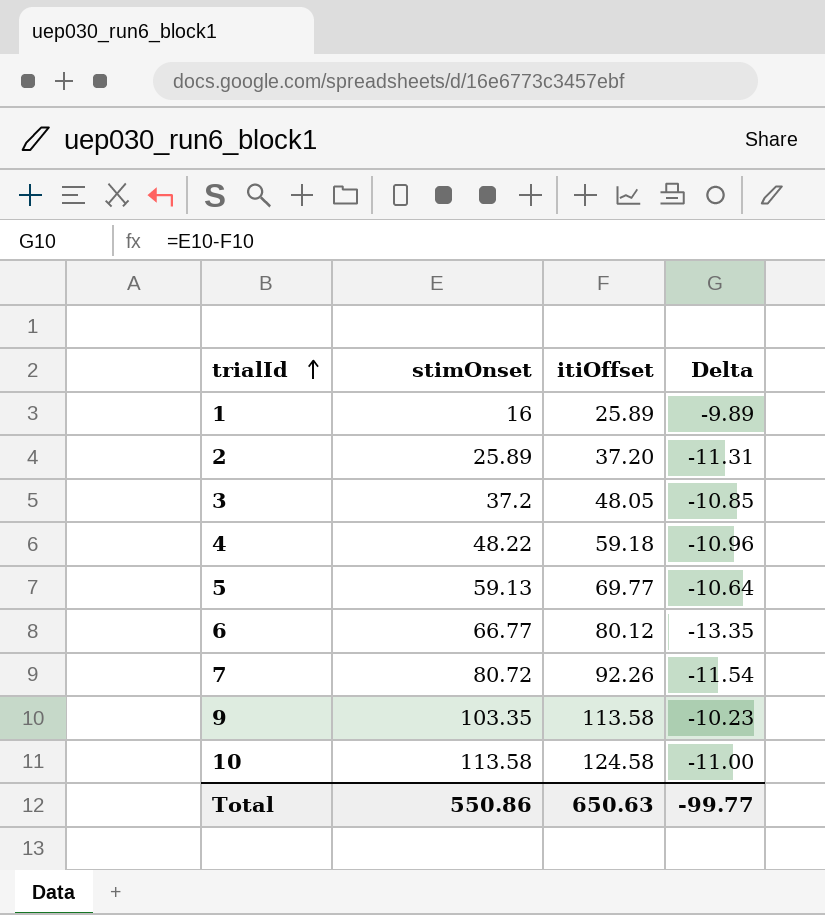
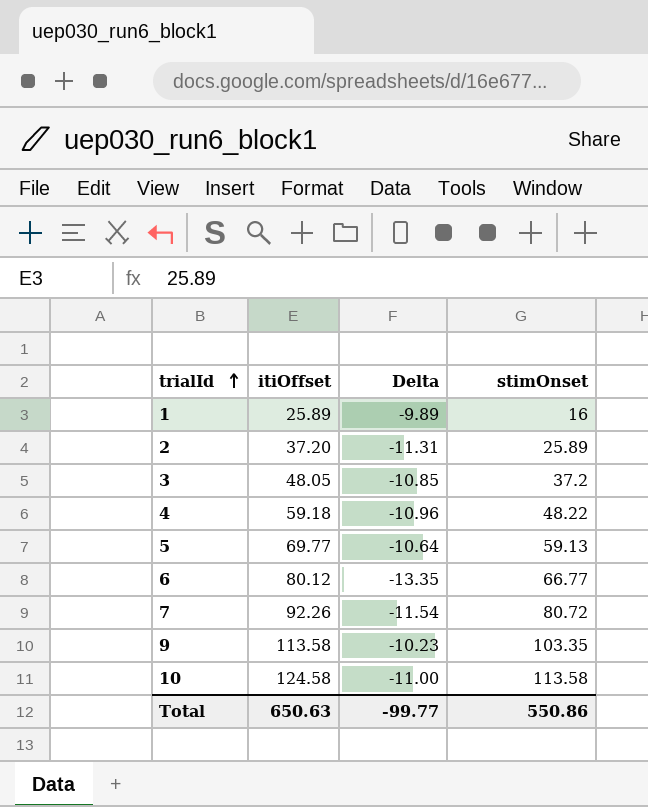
column stimOnset | position: 2 -> 4

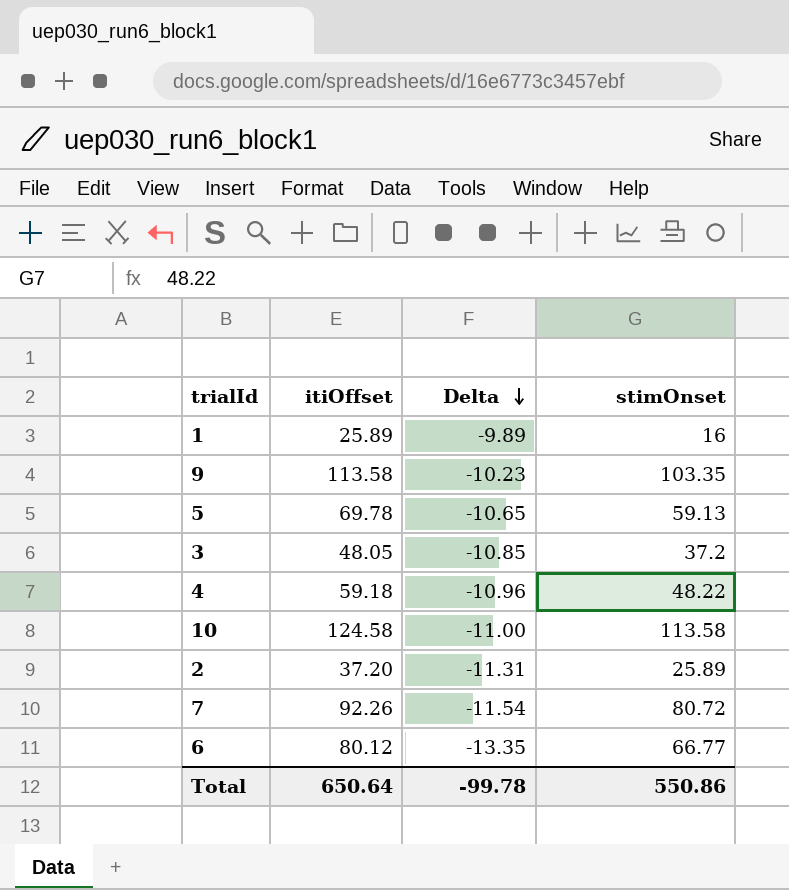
row order: trialId ascending -> Delta descending
5 | itiOffset: 69.77 -> 69.78
5 | Delta: -10.64 -> -10.65
Total | itiOffset: 650.63 -> 650.64
Total | Delta: -99.77 -> -99.78

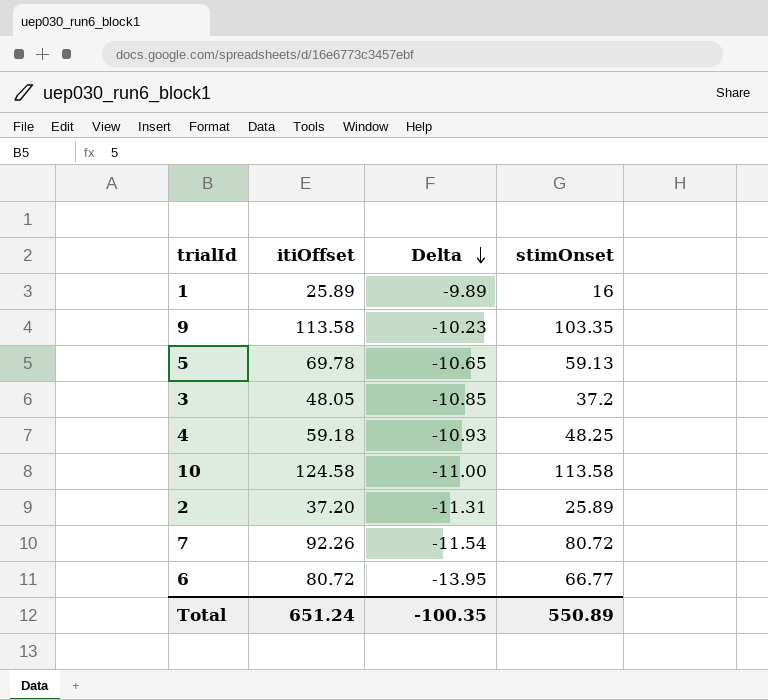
4 | Delta: -10.96 -> -10.93
4 | stimOnset: 48.22 -> 48.25
6 | itiOffset: 80.12 -> 80.72
6 | Delta: -13.35 -> -13.95
Total | itiOffset: 650.64 -> 651.24
Total | Delta: -99.78 -> -100.35
Total | stimOnset: 550.86 -> 550.89

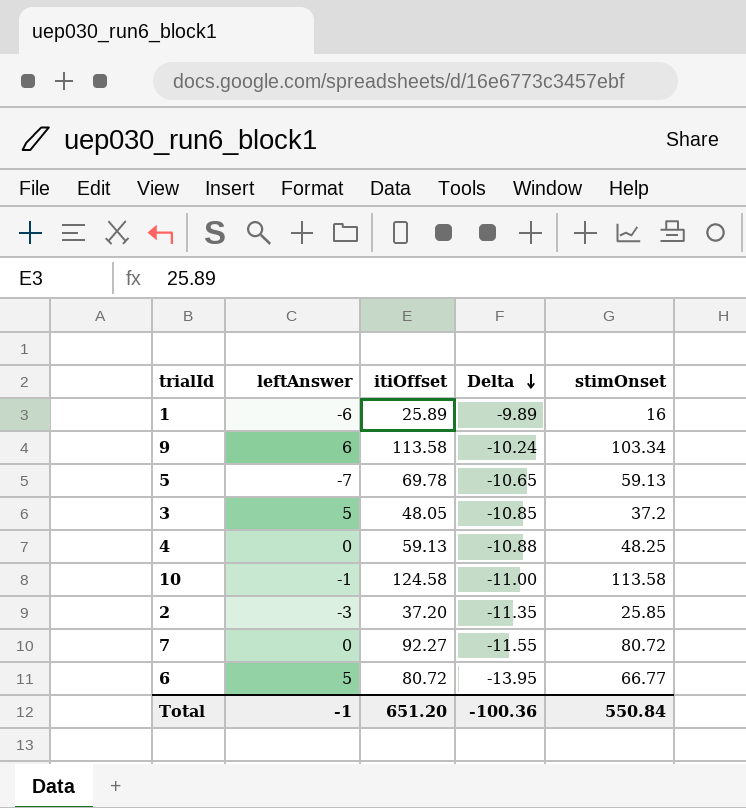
column leftAnswer | position: none -> 2
9 | Delta: -10.23 -> -10.24
9 | stimOnset: 103.35 -> 103.34
4 | itiOffset: 59.18 -> 59.13
4 | Delta: -10.93 -> -10.88
2 | Delta: -11.31 -> -11.35
2 | stimOnset: 25.89 -> 25.85
7 | itiOffset: 92.26 -> 92.27
7 | Delta: -11.54 -> -11.55
Total | itiOffset: 651.24 -> 651.20
Total | Delta: -100.35 -> -100.36
Total | stimOnset: 550.89 -> 550.84

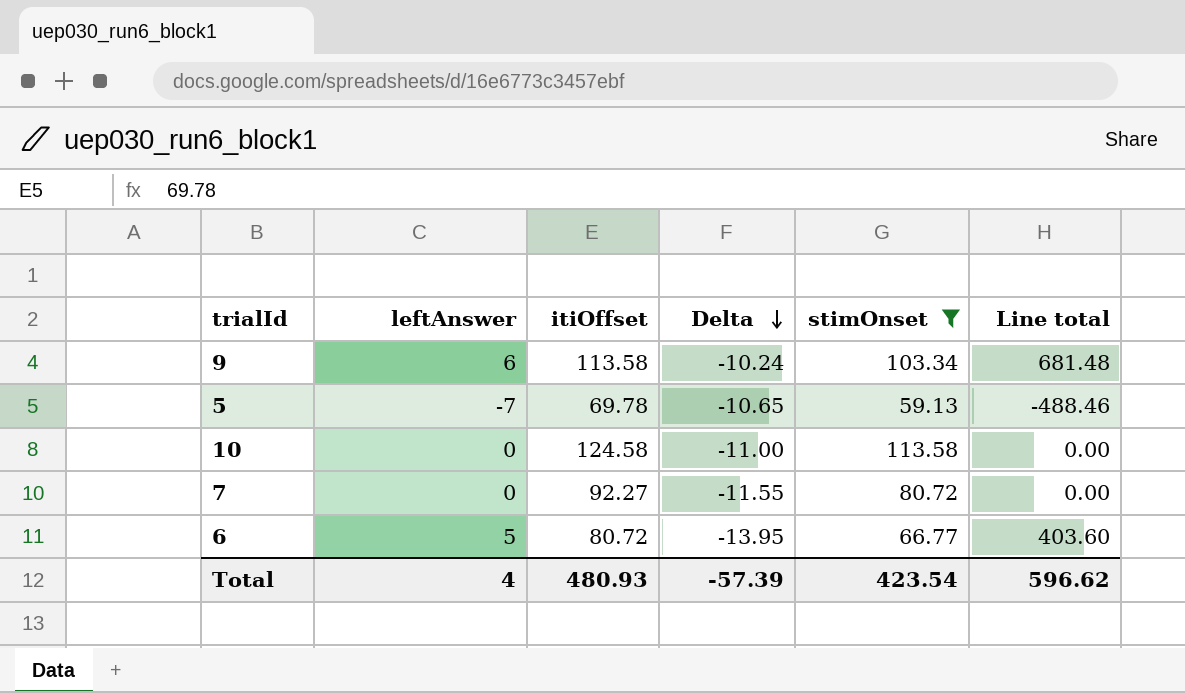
filter: none -> stimOnset >= 59.13
column Line total | formula: none -> [leftAnswer] * [itiOffset]
10 | leftAnswer: -1 -> 0
Total | leftAnswer: -1 -> 4
Total | itiOffset: 651.20 -> 480.93
Total | Delta: -100.36 -> -57.39
Total | stimOnset: 550.84 -> 423.54

